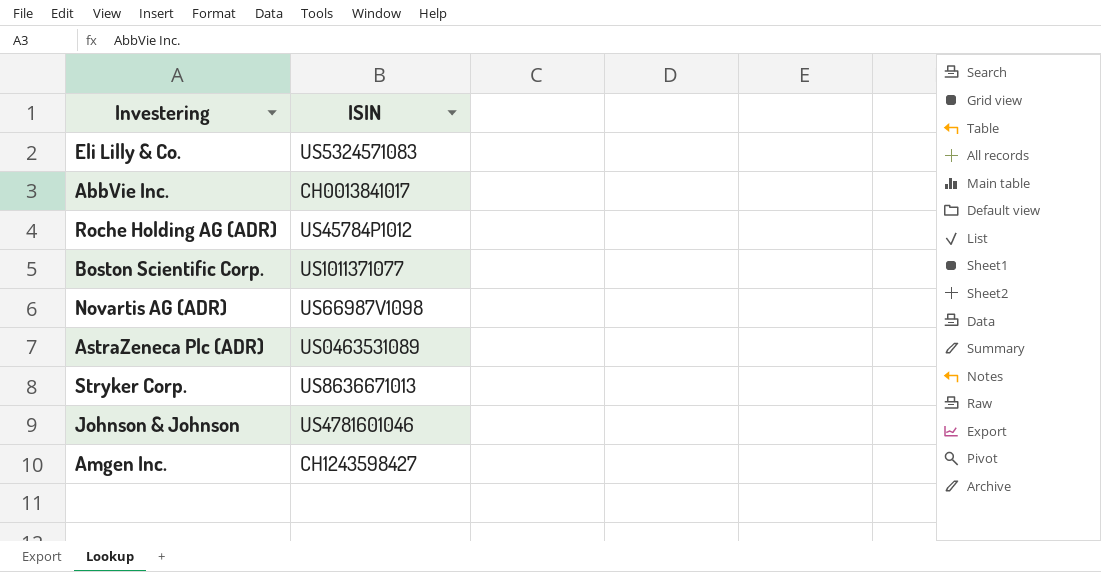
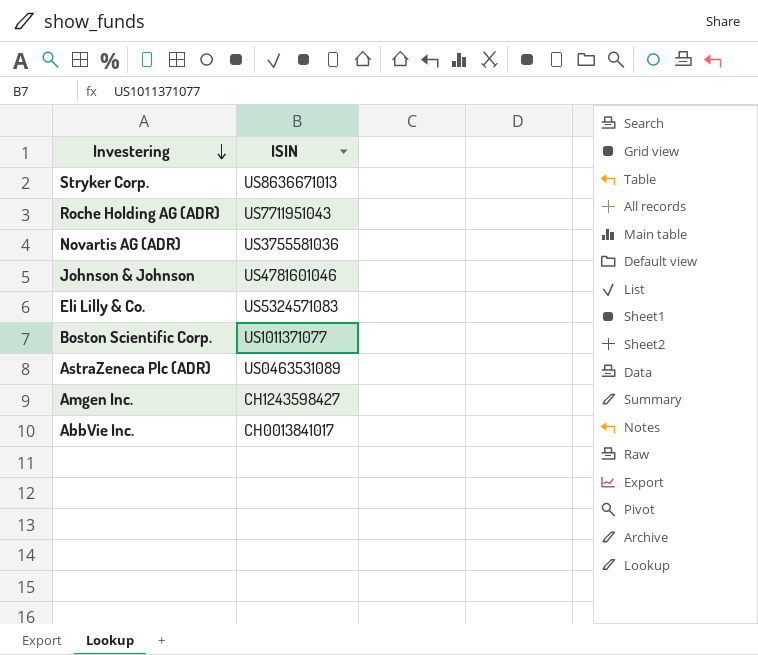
row order: none -> Investering descending
Roche Holding AG (ADR) | ISIN: US45784P1012 -> US7711951043
Novartis AG (ADR) | ISIN: US66987V1098 -> US3755581036

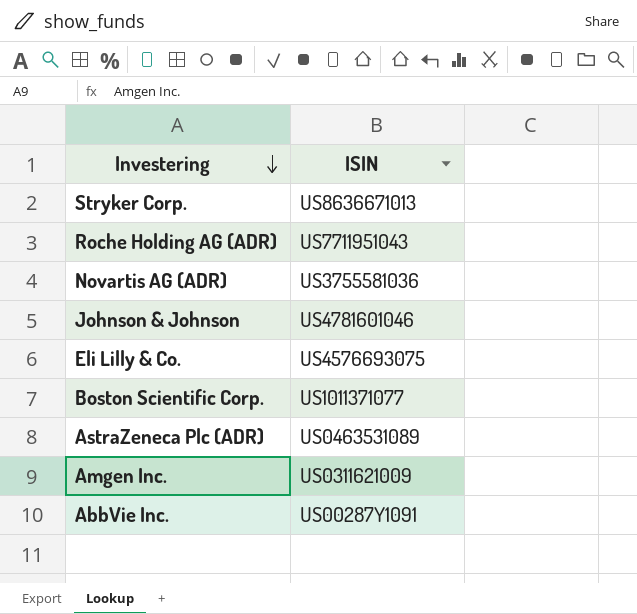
Eli Lilly & Co. | ISIN: US5324571083 -> US4576693075
Amgen Inc. | ISIN: CH1243598427 -> US0311621009
AbbVie Inc. | ISIN: CH0013841017 -> US00287Y1091

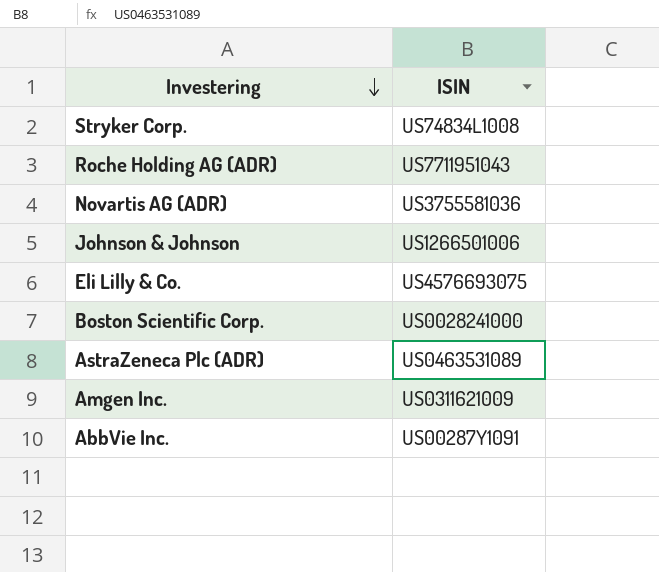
Stryker Corp. | ISIN: US8636671013 -> US74834L1008
Johnson & Johnson | ISIN: US4781601046 -> US1266501006
Boston Scientific Corp. | ISIN: US1011371077 -> US0028241000

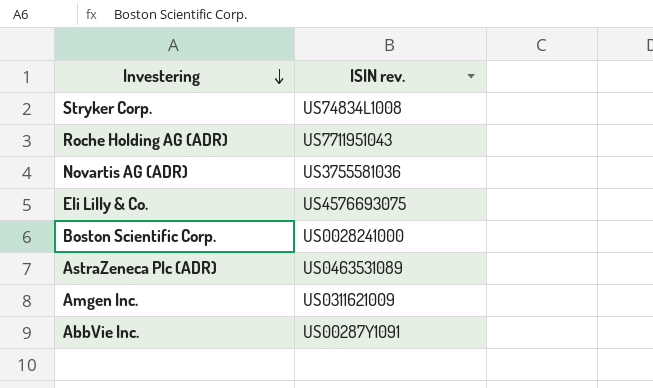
column name: ISIN -> ISIN rev.
row Johnson & Johnson: US1266501006 -> none

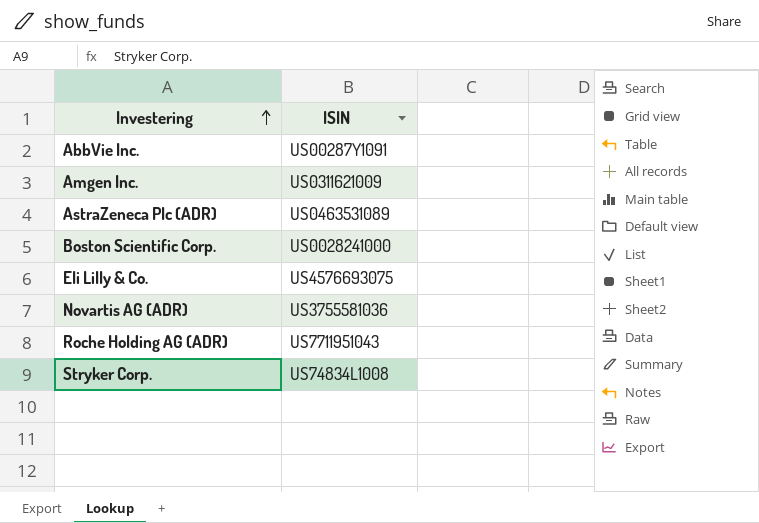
row order: Investering descending -> Investering ascending
column name: ISIN rev. -> ISIN

